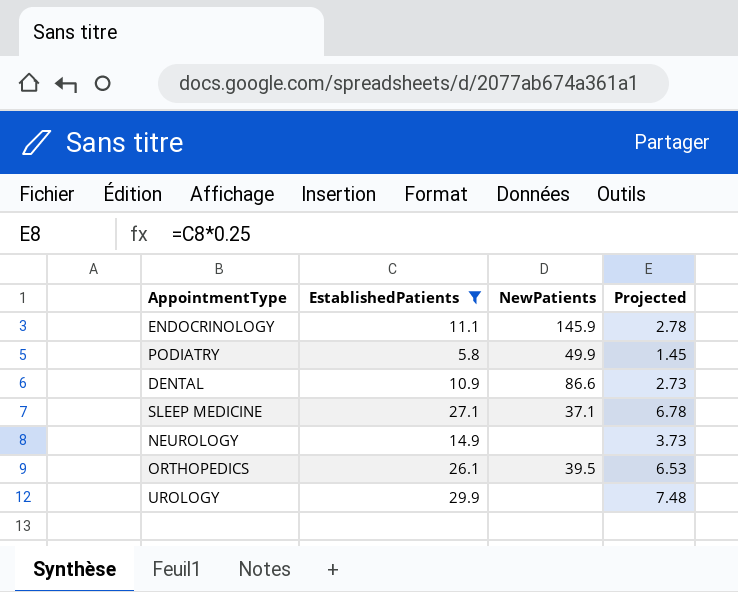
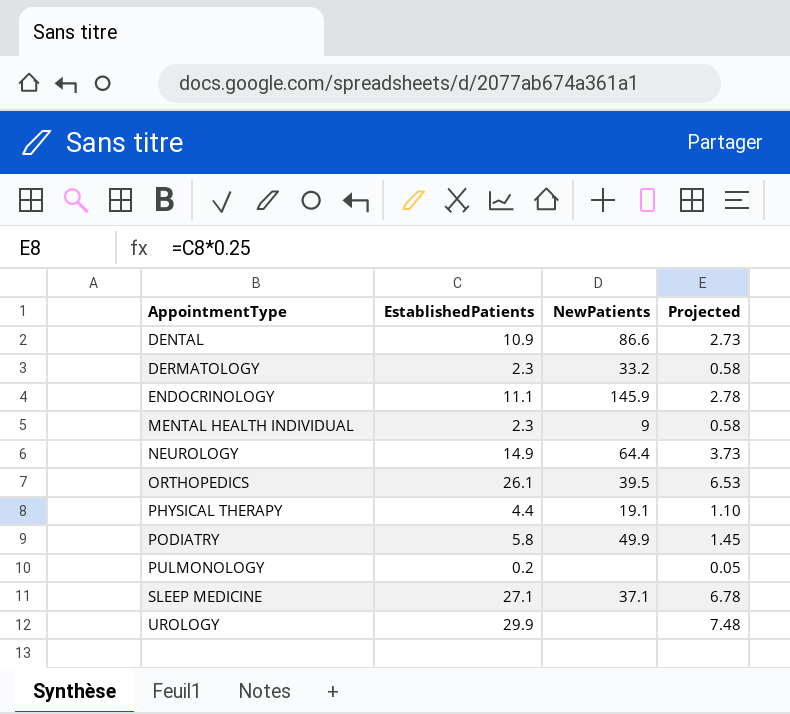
filter: EstablishedPatients >= 5.8 -> none
row order: none -> AppointmentType ascending
NEUROLOGY | NewPatients: none -> 64.4

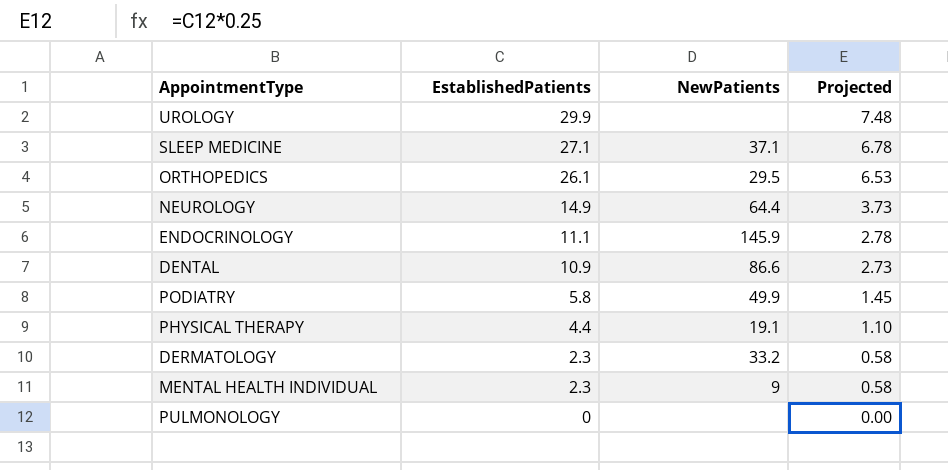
row order: AppointmentType ascending -> EstablishedPatients descending
ORTHOPEDICS | NewPatients: 39.5 -> 29.5
PULMONOLOGY | EstablishedPatients: 0.2 -> 0
PULMONOLOGY | Projected: 0.05 -> 0.00

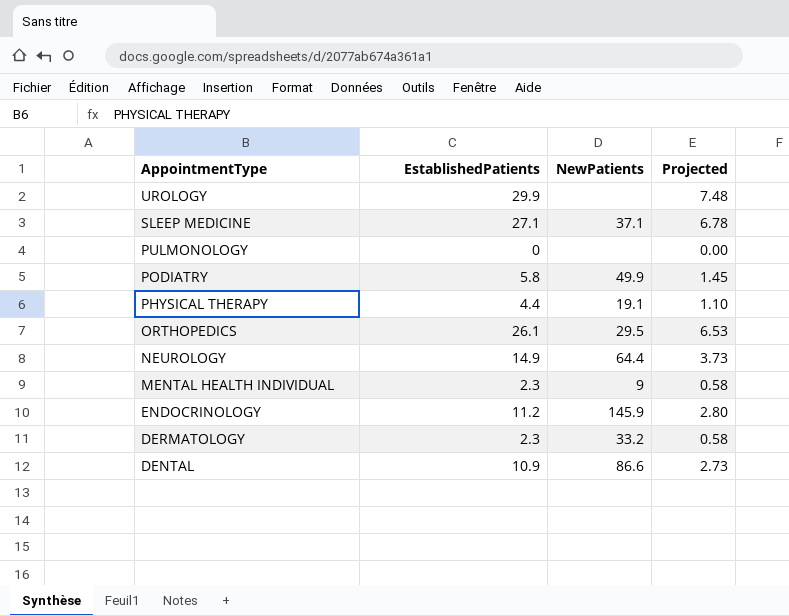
row order: EstablishedPatients descending -> AppointmentType descending
ENDOCRINOLOGY | EstablishedPatients: 11.1 -> 11.2
ENDOCRINOLOGY | Projected: 2.78 -> 2.80

